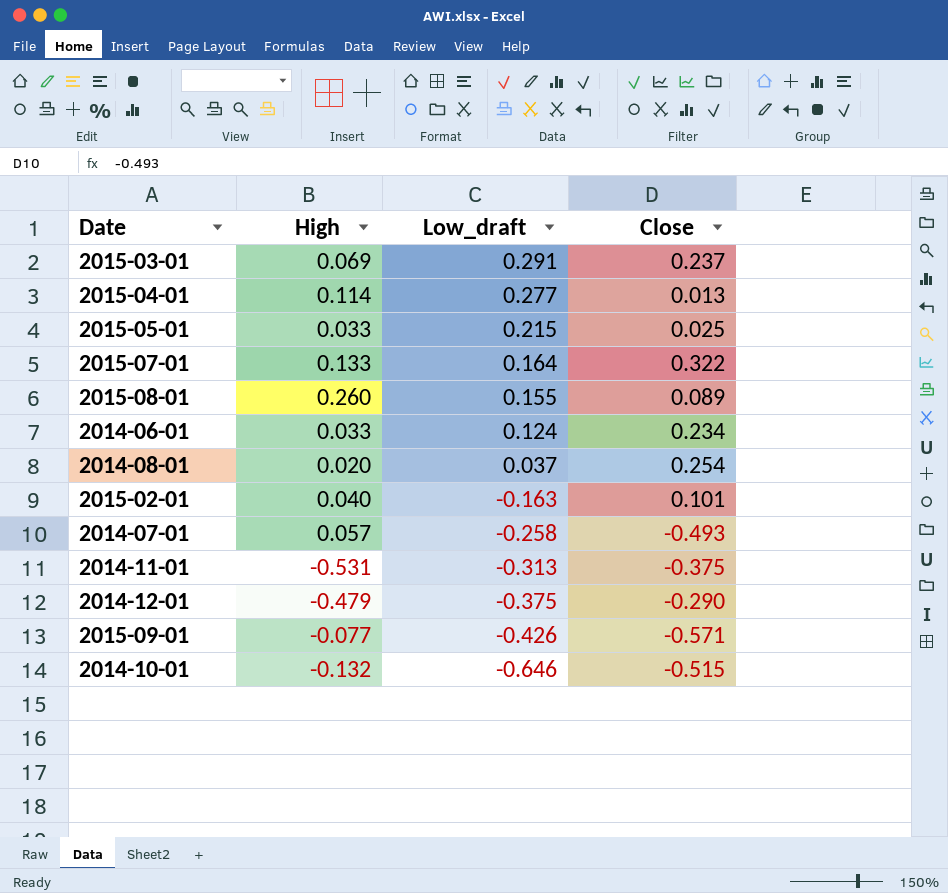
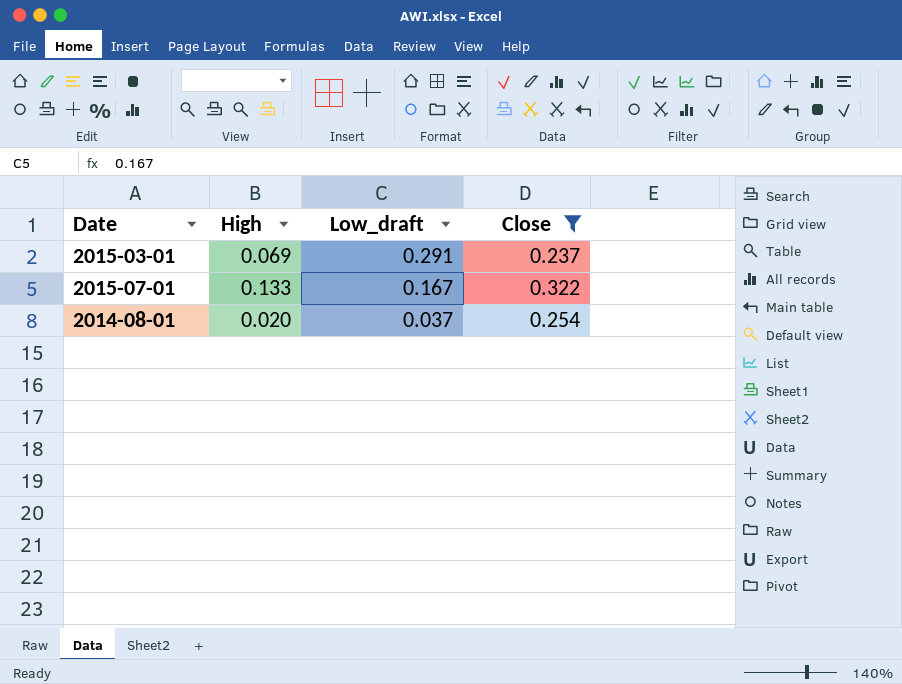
filter: none -> Close >= 0.237
2015-07-01 | Low_draft: 0.164 -> 0.167

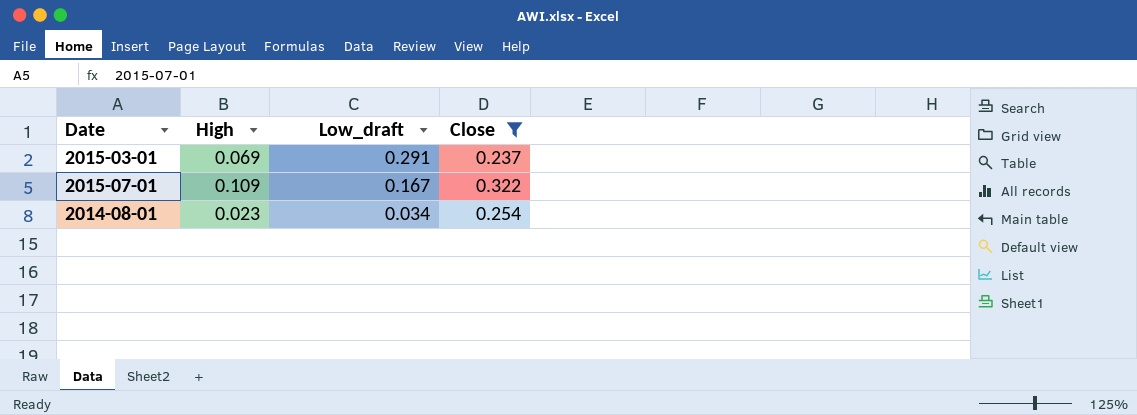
2015-07-01 | High: 0.133 -> 0.109
2014-08-01 | High: 0.020 -> 0.023
2014-08-01 | Low_draft: 0.037 -> 0.034

